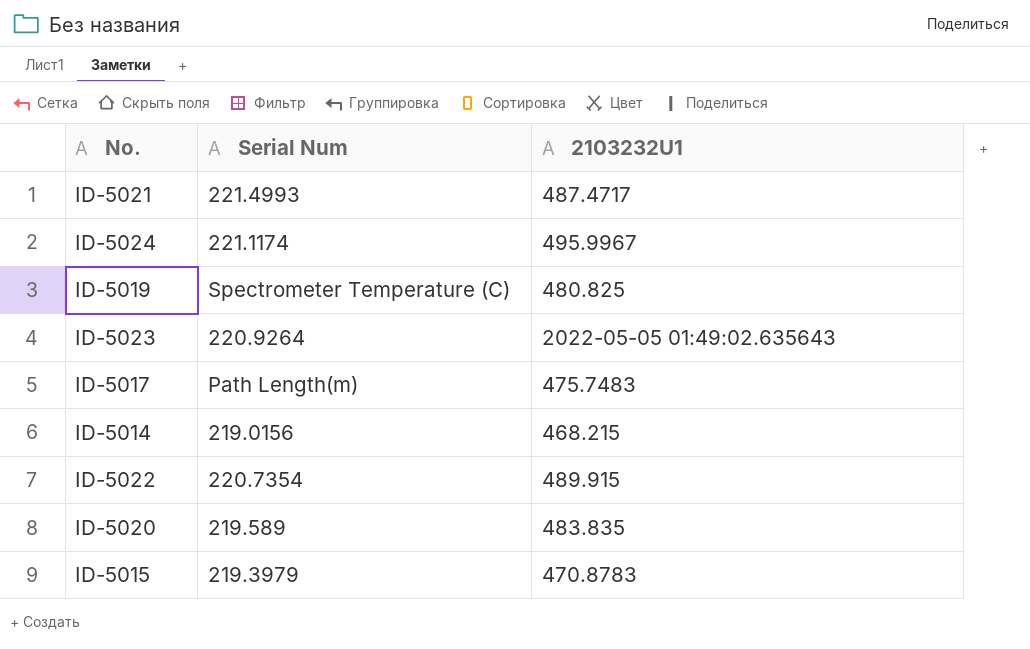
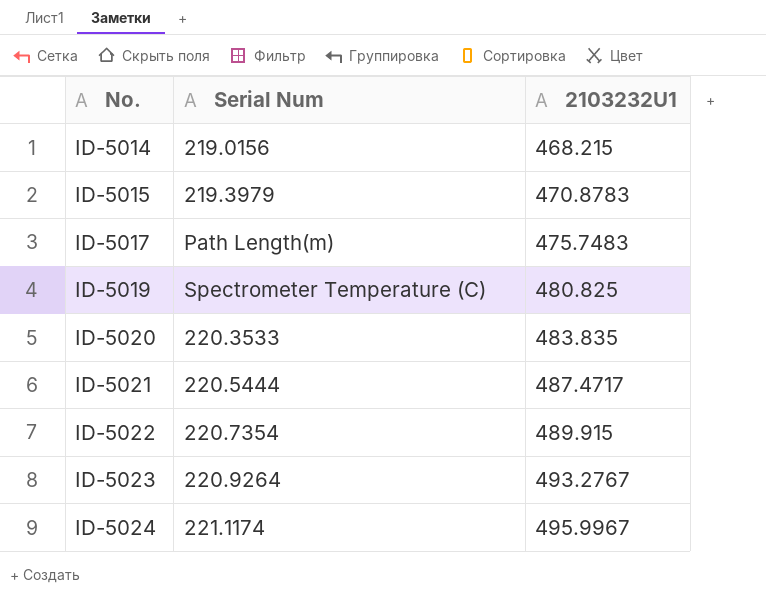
row order: none -> No. ascending
ID-5020 | Serial Num: 219.589 -> 220.3533
ID-5021 | Serial Num: 221.4993 -> 220.5444
ID-5023 | 2103232U1: 2022-05-05 01:49:02.635643 -> 493.2767

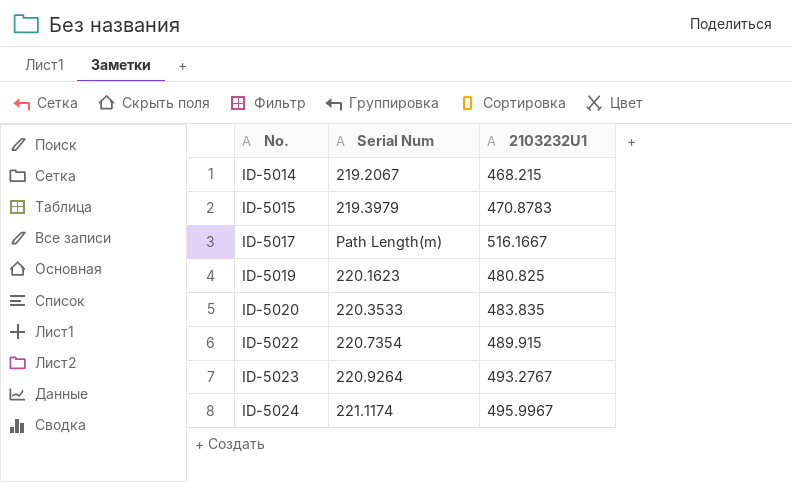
row ID-5021: 220.5444 | 487.4717 -> none
ID-5014 | Serial Num: 219.0156 -> 219.2067
ID-5017 | 2103232U1: 475.7483 -> 516.1667
ID-5019 | Serial Num: Spectrometer Temperature (C) -> 220.1623

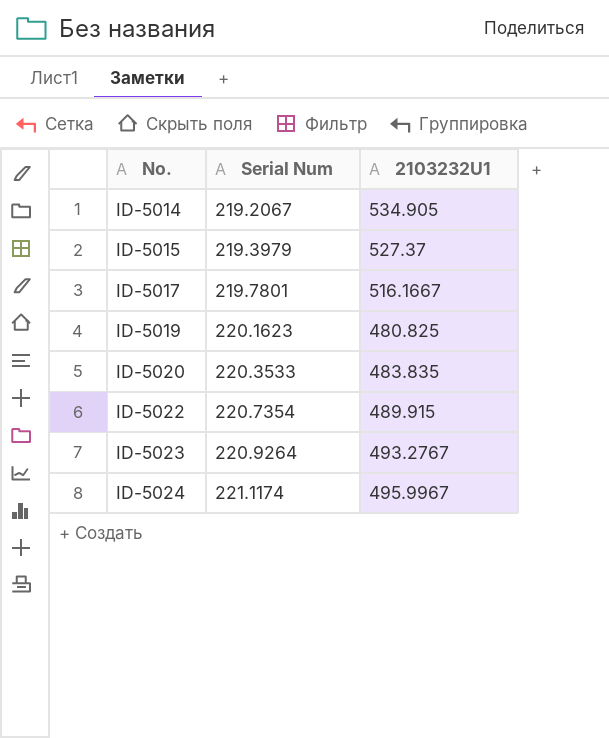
ID-5014 | 2103232U1: 468.215 -> 534.905
ID-5015 | 2103232U1: 470.8783 -> 527.37
ID-5017 | Serial Num: Path Length(m) -> 219.7801

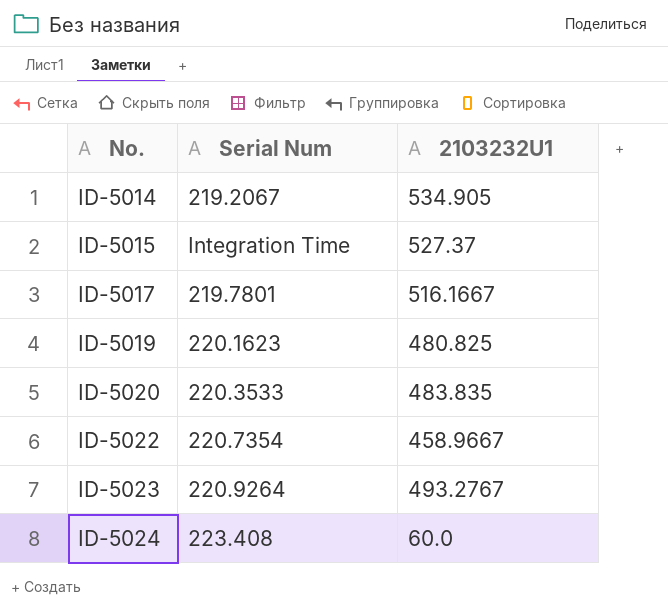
ID-5015 | Serial Num: 219.3979 -> Integration Time
ID-5022 | 2103232U1: 489.915 -> 458.9667
ID-5024 | Serial Num: 221.1174 -> 223.408
ID-5024 | 2103232U1: 495.9967 -> 60.0

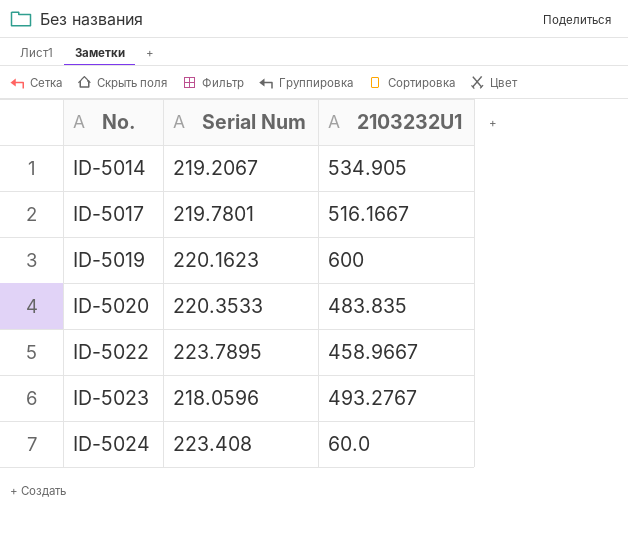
row ID-5015: Integration Time | 527.37 -> none
ID-5019 | 2103232U1: 480.825 -> 600
ID-5022 | Serial Num: 220.7354 -> 223.7895
ID-5023 | Serial Num: 220.9264 -> 218.0596

